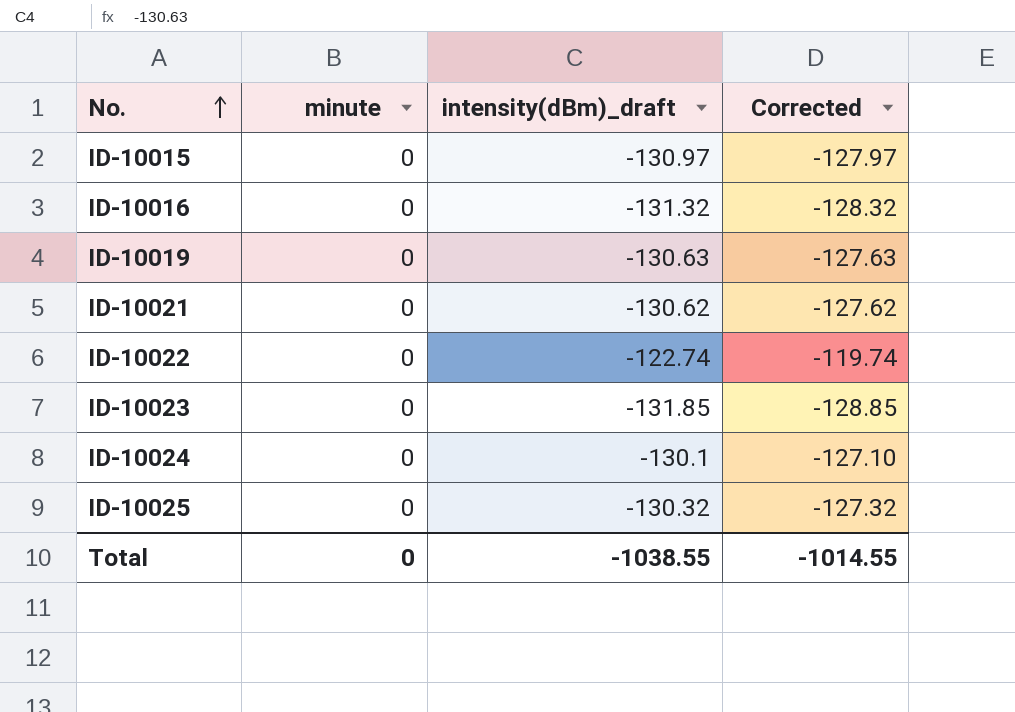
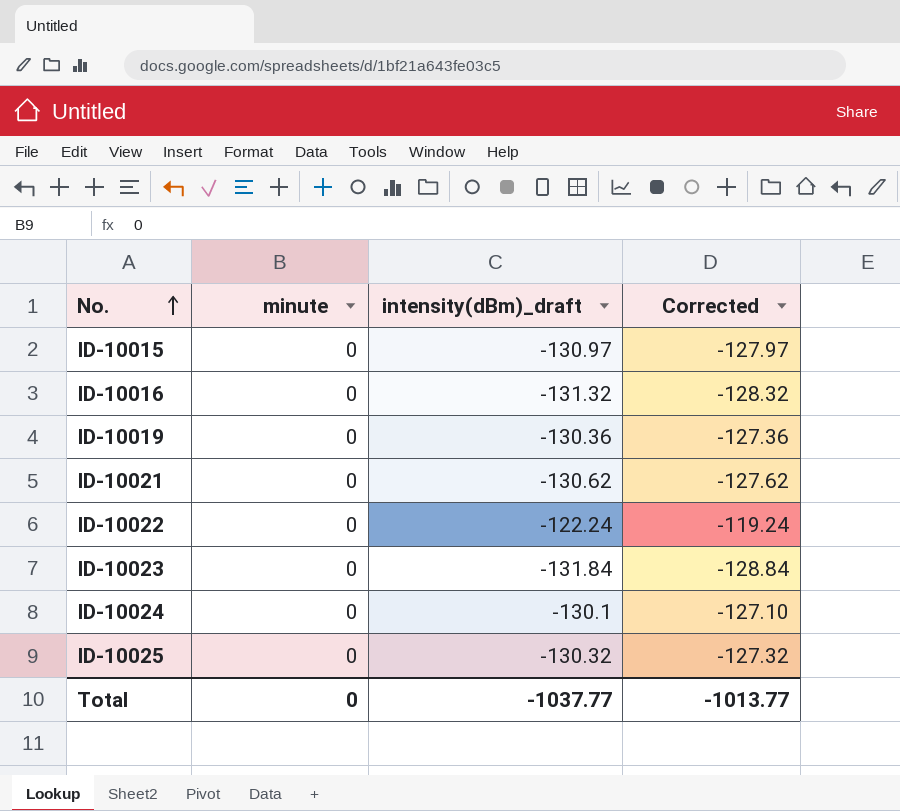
ID-10019 | intensity(dBm)_draft: -130.63 -> -130.36
ID-10019 | Corrected: -127.63 -> -127.36
ID-10022 | intensity(dBm)_draft: -122.74 -> -122.24
ID-10022 | Corrected: -119.74 -> -119.24
ID-10023 | intensity(dBm)_draft: -131.85 -> -131.84
ID-10023 | Corrected: -128.85 -> -128.84
Total | intensity(dBm)_draft: -1038.55 -> -1037.77
Total | Corrected: -1014.55 -> -1013.77

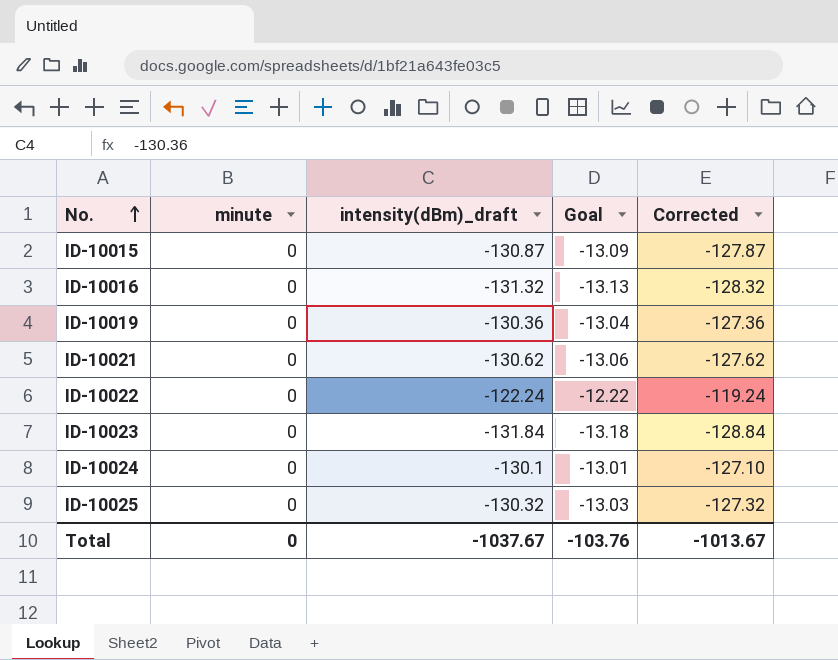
column Goal | formula: none -> [intensity(dBm)_draft] * 0.1
ID-10015 | intensity(dBm)_draft: -130.97 -> -130.87
ID-10015 | Corrected: -127.97 -> -127.87
Total | intensity(dBm)_draft: -1037.77 -> -1037.67
Total | Corrected: -1013.77 -> -1013.67

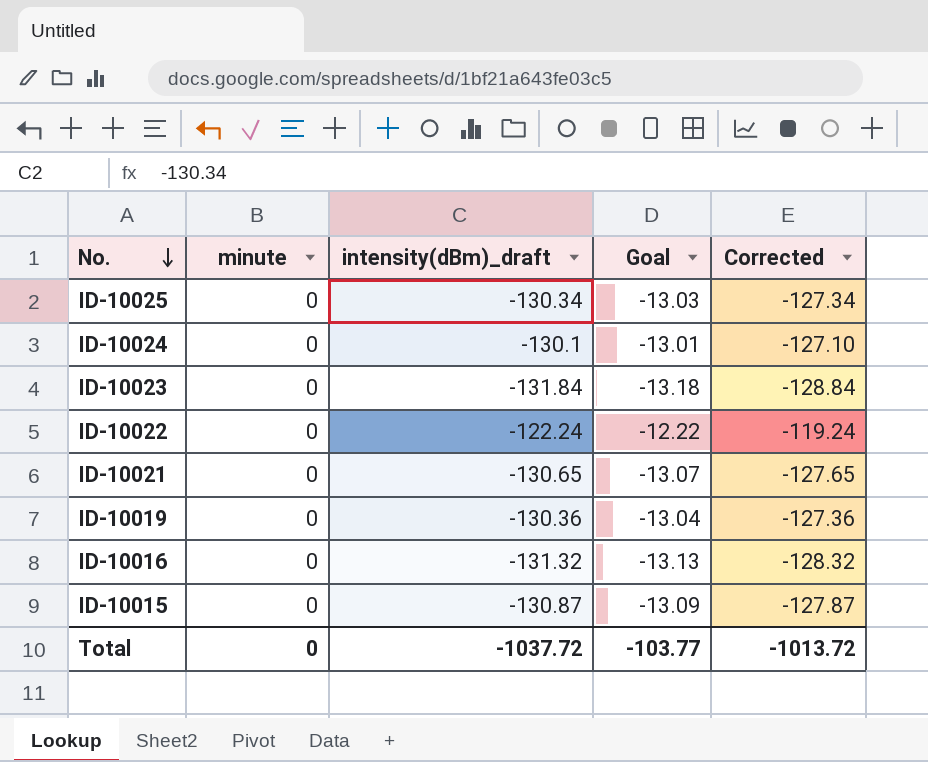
row order: No. ascending -> No. descending
ID-10025 | intensity(dBm)_draft: -130.32 -> -130.34
ID-10025 | Corrected: -127.32 -> -127.34
ID-10021 | intensity(dBm)_draft: -130.62 -> -130.65
ID-10021 | Goal: -13.06 -> -13.07
ID-10021 | Corrected: -127.62 -> -127.65
Total | intensity(dBm)_draft: -1037.67 -> -1037.72
Total | Goal: -103.76 -> -103.77
Total | Corrected: -1013.67 -> -1013.72

